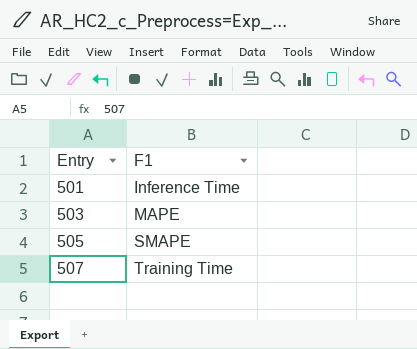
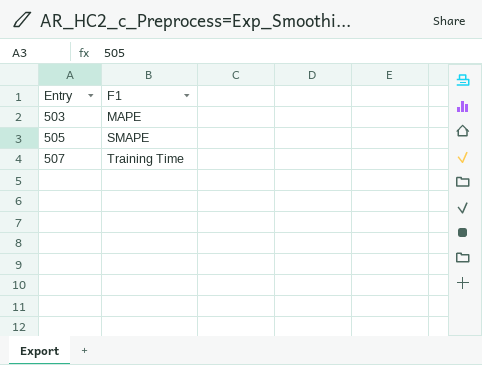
row 501: Inference Time -> none

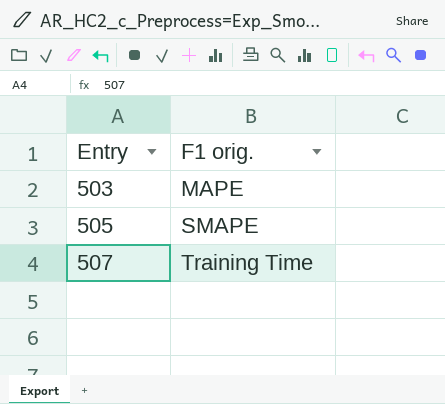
column name: F1 -> F1 orig.

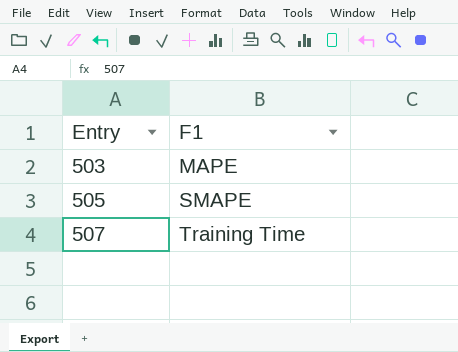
column name: F1 orig. -> F1

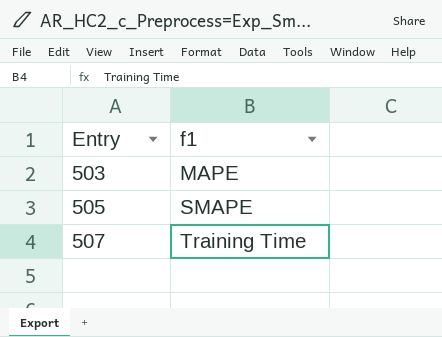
column name: F1 -> f1

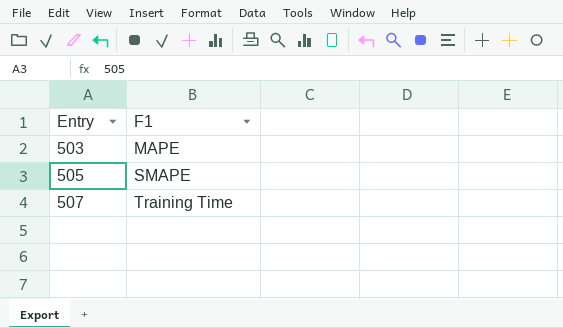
column name: f1 -> F1

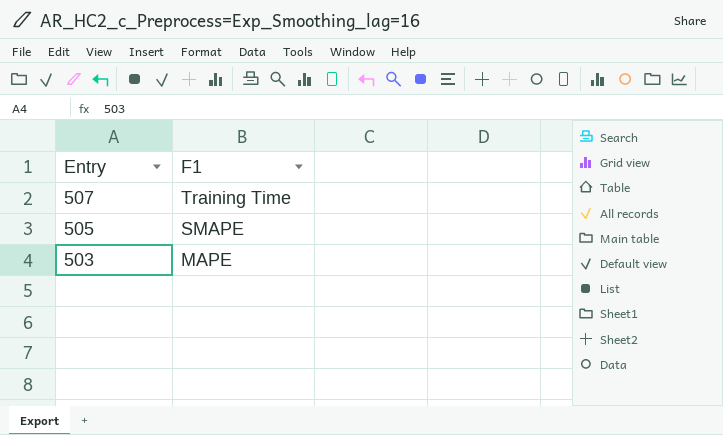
row order: Entry ascending -> Entry descending

